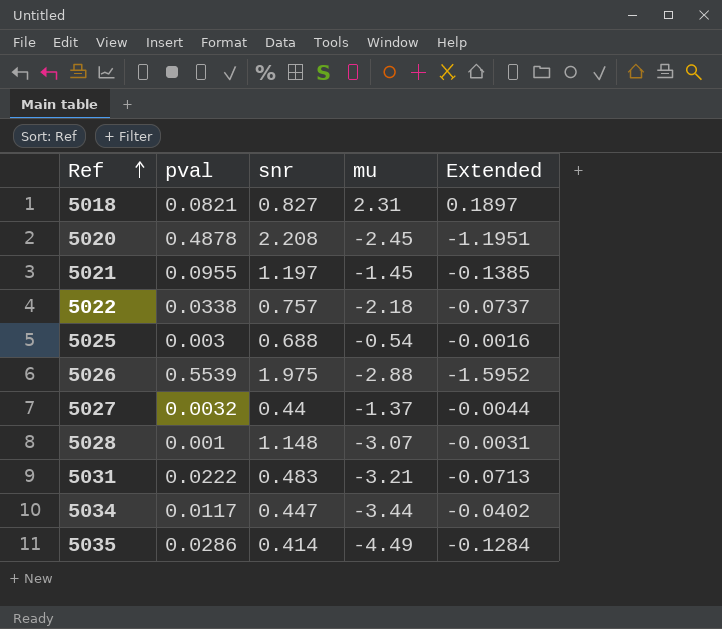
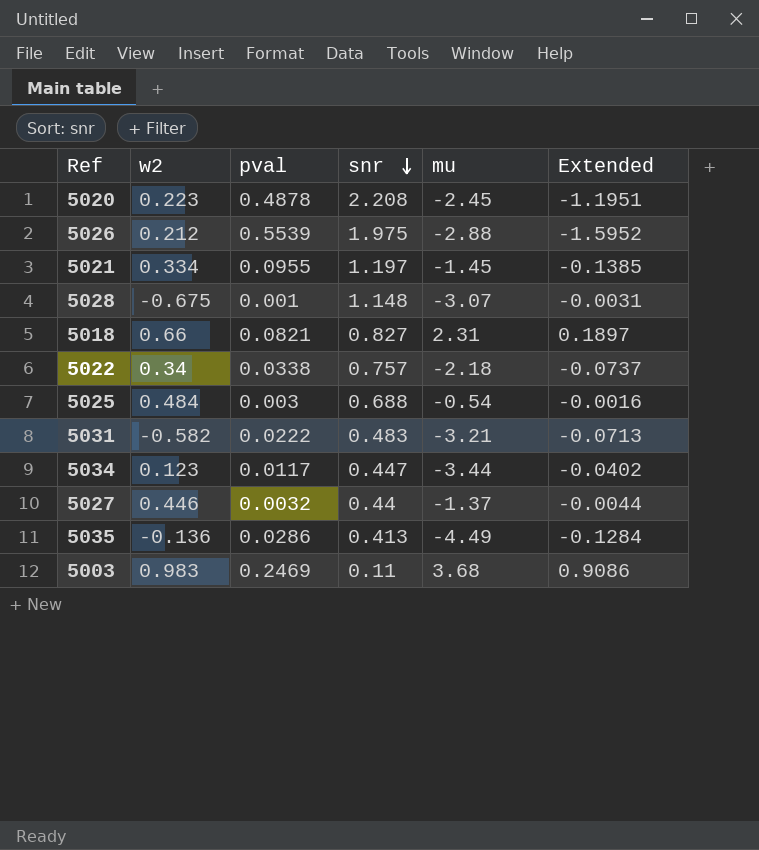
row order: Ref ascending -> snr descending
column w2 | position: none -> 2
5035 | snr: 0.414 -> 0.413
row 5003: none -> 0.983 | 0.2469 | 0.11 | 3.68 | 0.9086

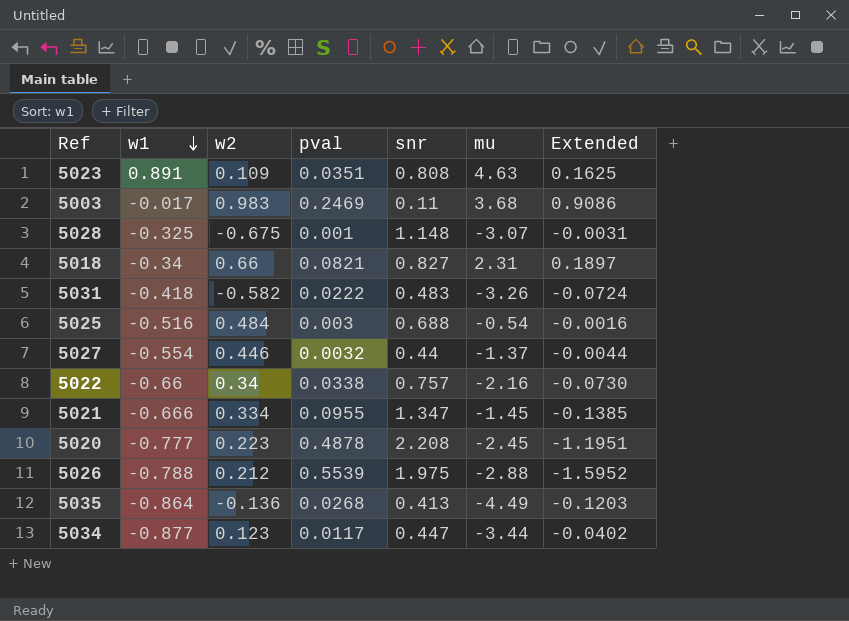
row order: snr descending -> w1 descending
column w1 | position: none -> 2
row 5023: none -> 0.891 | 0.109 | 0.0351 | 0.808 | 4.63 | 0.1625
5031 | mu: -3.21 -> -3.26
5031 | Extended: -0.0713 -> -0.0724
5022 | mu: -2.18 -> -2.16
5022 | Extended: -0.0737 -> -0.0730
5021 | snr: 1.197 -> 1.347
5035 | pval: 0.0286 -> 0.0268
5035 | Extended: -0.1284 -> -0.1203

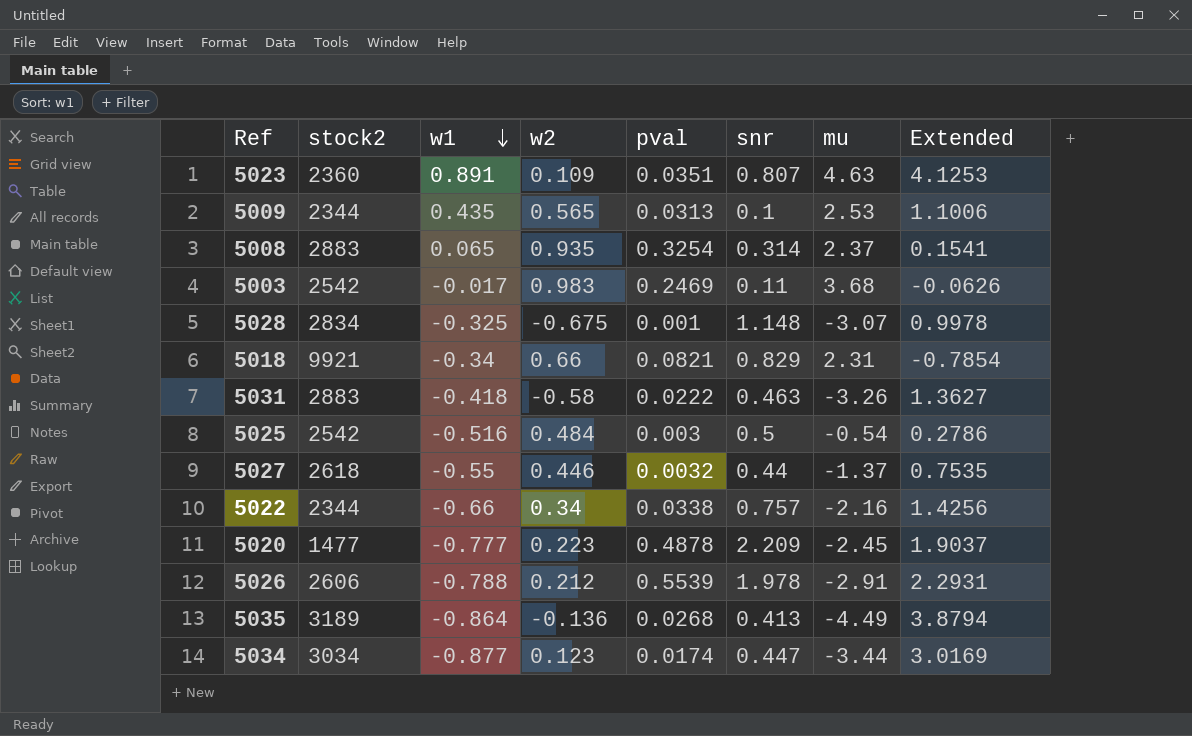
column stock2 | position: none -> 2
column Extended | formula: [pval] * [mu] -> [w1] * [mu]
row 5021: -0.666 | 0.334 | 0.0955 | 1.347 | -1.45 | -0.1385 -> none
5023 | snr: 0.808 -> 0.807
row 5009: none -> 2344 | 0.435 | 0.565 | 0.0313 | 0.1 | 2.53 | 1.1006
row 5008: none -> 2883 | 0.065 | 0.935 | 0.3254 | 0.314 | 2.37 | 0.1541
5018 | snr: 0.827 -> 0.829
5031 | w2: -0.582 -> -0.58
5031 | snr: 0.483 -> 0.463
5025 | snr: 0.688 -> 0.5
5027 | w1: -0.554 -> -0.55
5020 | snr: 2.208 -> 2.209
5026 | snr: 1.975 -> 1.978
5026 | mu: -2.88 -> -2.91
5034 | pval: 0.0117 -> 0.0174

